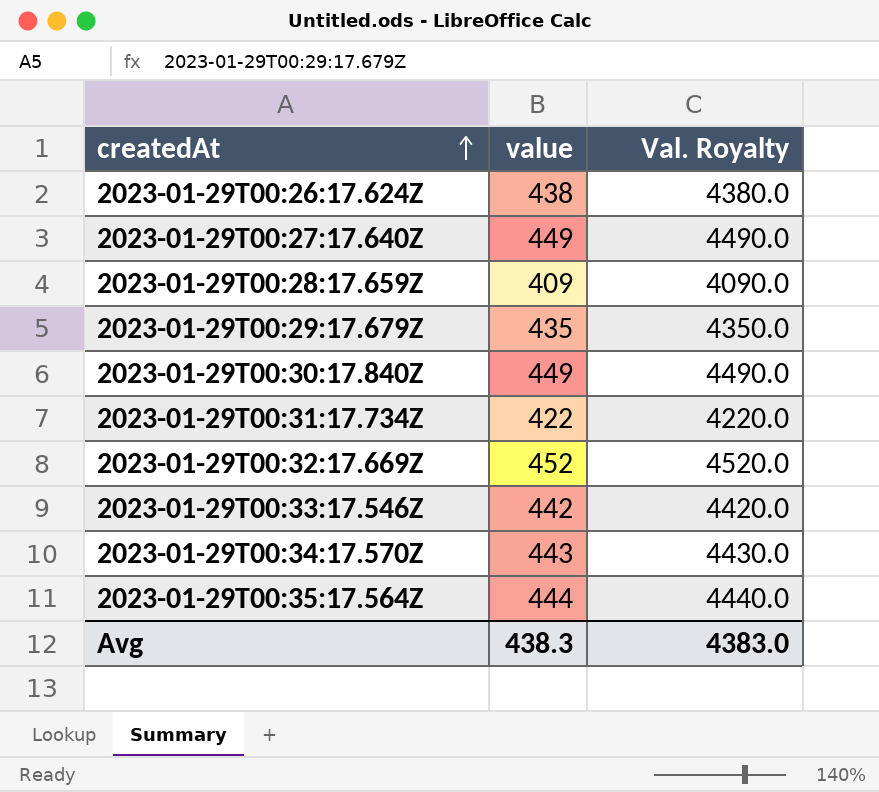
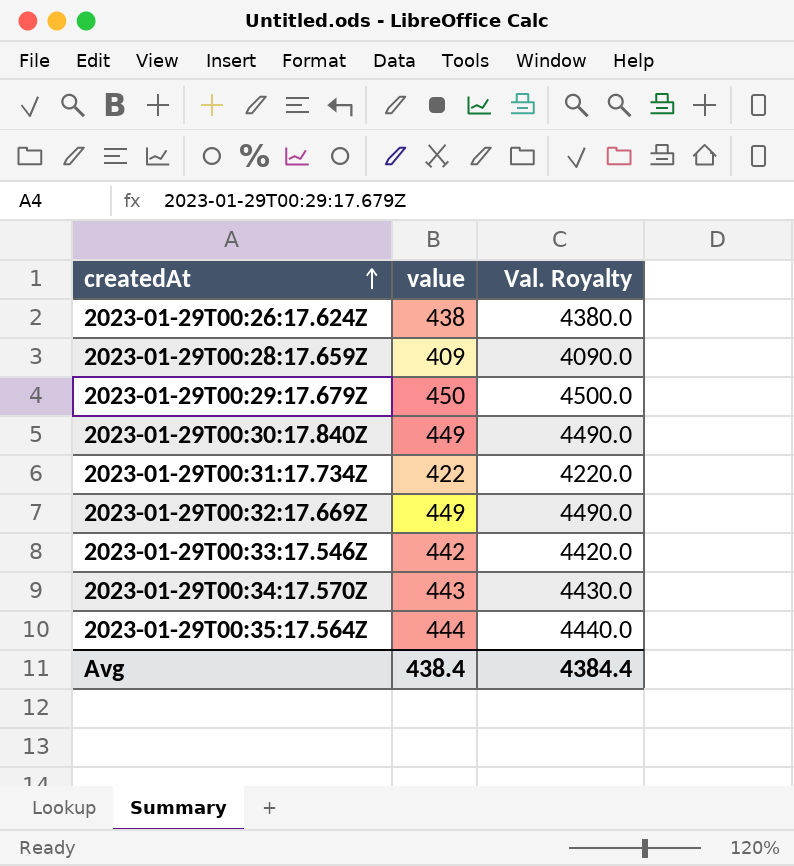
row 2023-01-29T00:27:17.640Z: 449 | 4490.0 -> none
2023-01-29T00:29:17.679Z | value: 435 -> 450
2023-01-29T00:29:17.679Z | Val. Royalty: 4350.0 -> 4500.0
2023-01-29T00:32:17.669Z | value: 452 -> 449
2023-01-29T00:32:17.669Z | Val. Royalty: 4520.0 -> 4490.0
Avg | value: 438.3 -> 438.4
Avg | Val. Royalty: 4383.0 -> 4384.4

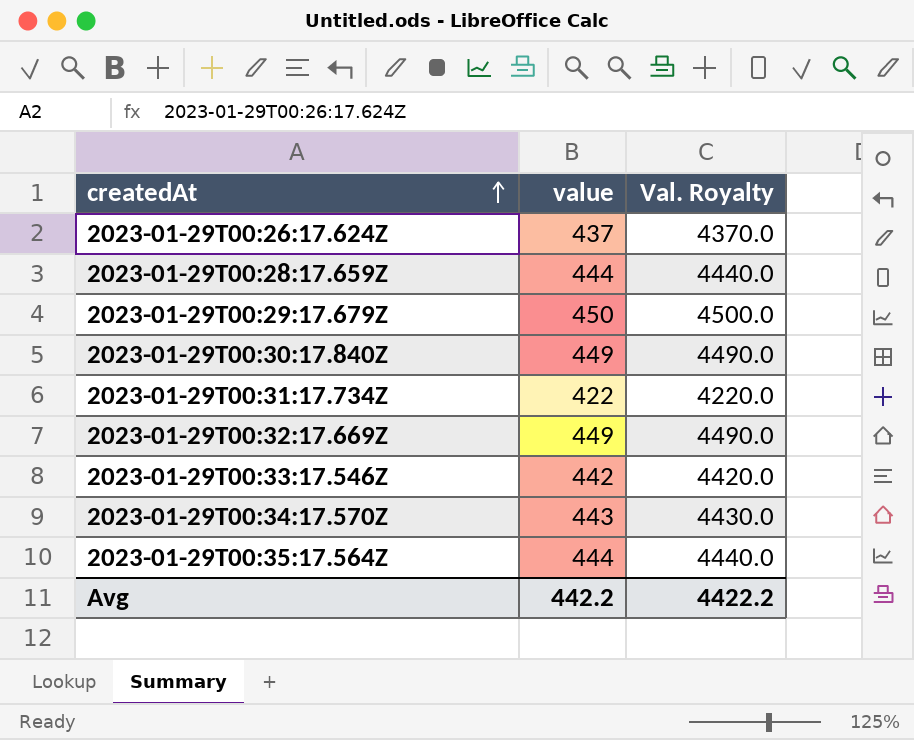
2023-01-29T00:26:17.624Z | value: 438 -> 437
2023-01-29T00:26:17.624Z | Val. Royalty: 4380.0 -> 4370.0
2023-01-29T00:28:17.659Z | value: 409 -> 444
2023-01-29T00:28:17.659Z | Val. Royalty: 4090.0 -> 4440.0
Avg | value: 438.4 -> 442.2
Avg | Val. Royalty: 4384.4 -> 4422.2

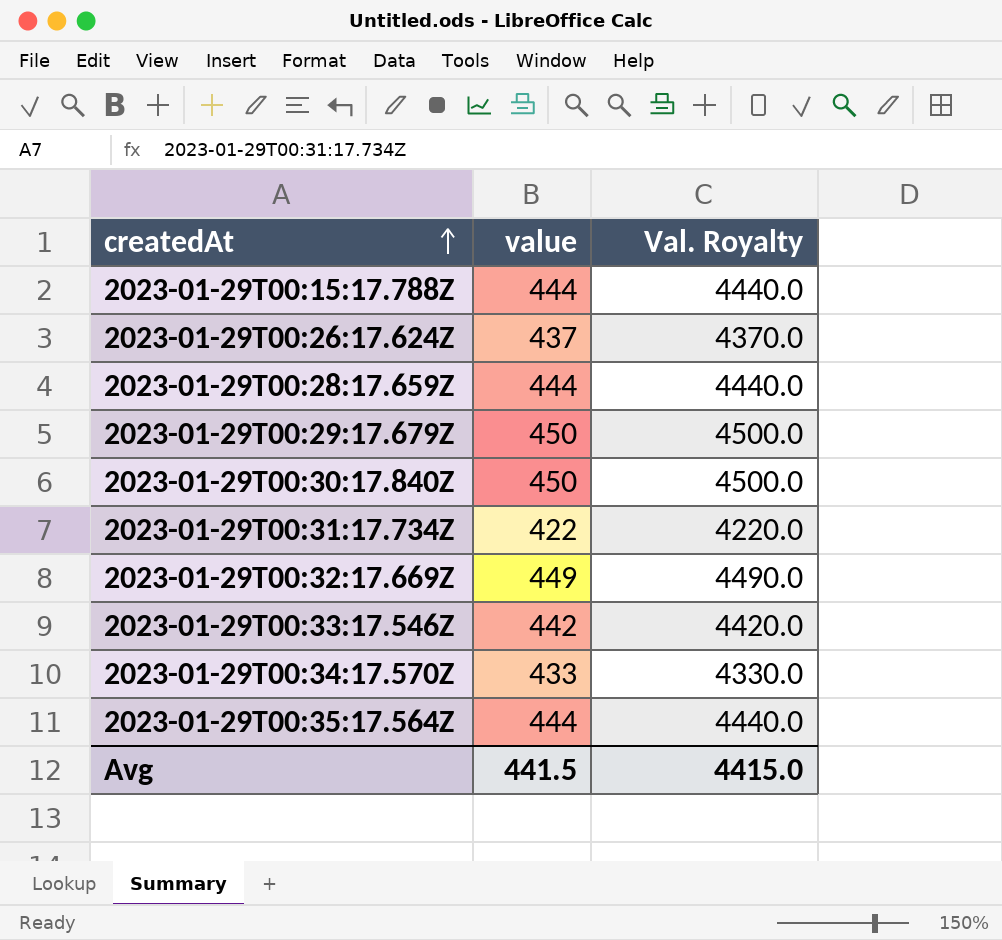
row 2023-01-29T00:15:17.788Z: none -> 444 | 4440.0
2023-01-29T00:30:17.840Z | value: 449 -> 450
2023-01-29T00:30:17.840Z | Val. Royalty: 4490.0 -> 4500.0
2023-01-29T00:34:17.570Z | value: 443 -> 433
2023-01-29T00:34:17.570Z | Val. Royalty: 4430.0 -> 4330.0
Avg | value: 442.2 -> 441.5
Avg | Val. Royalty: 4422.2 -> 4415.0

